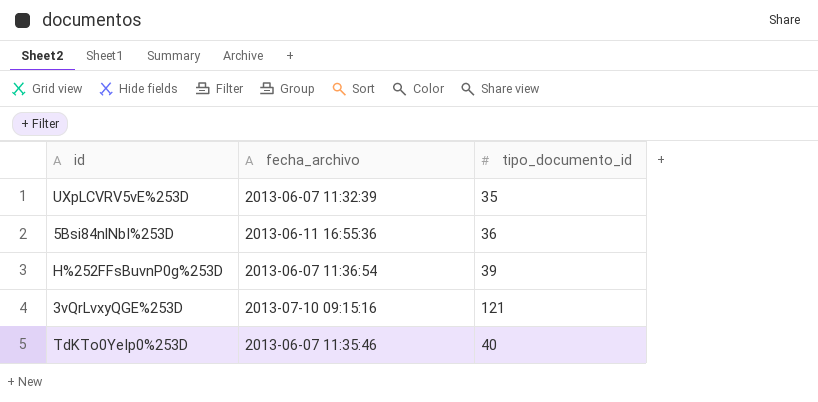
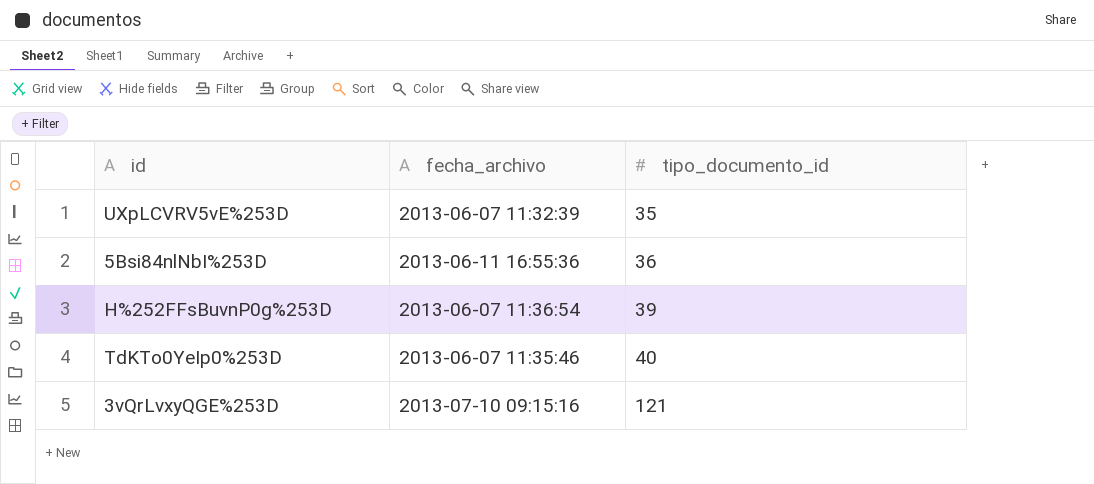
row order: none -> tipo_documento_id ascending

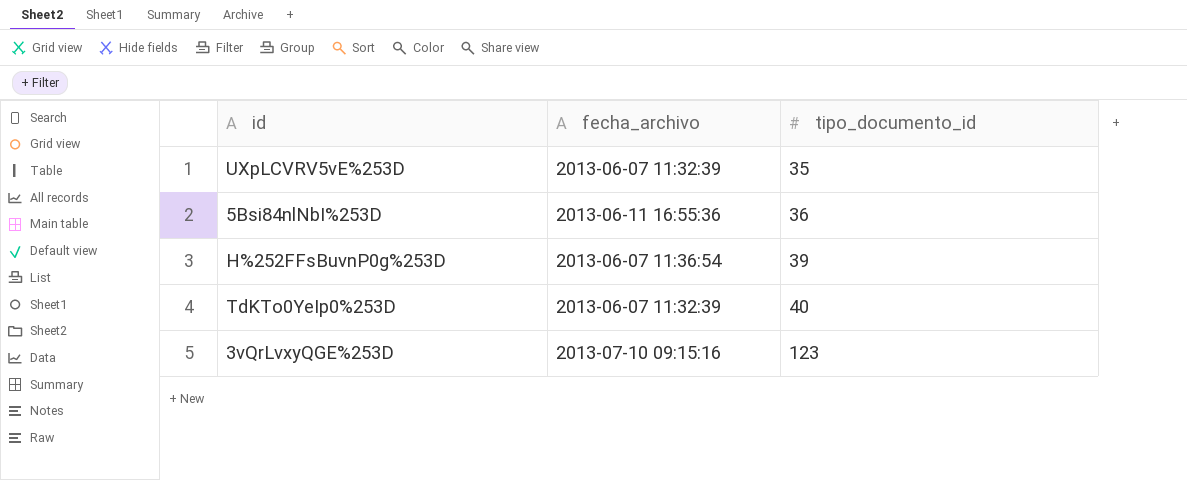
TdKTo0YeIp0%253D | fecha_archivo: 2013-06-07 11:35:46 -> 2013-06-07 11:32:39
3vQrLvxyQGE%253D | tipo_documento_id: 121 -> 123

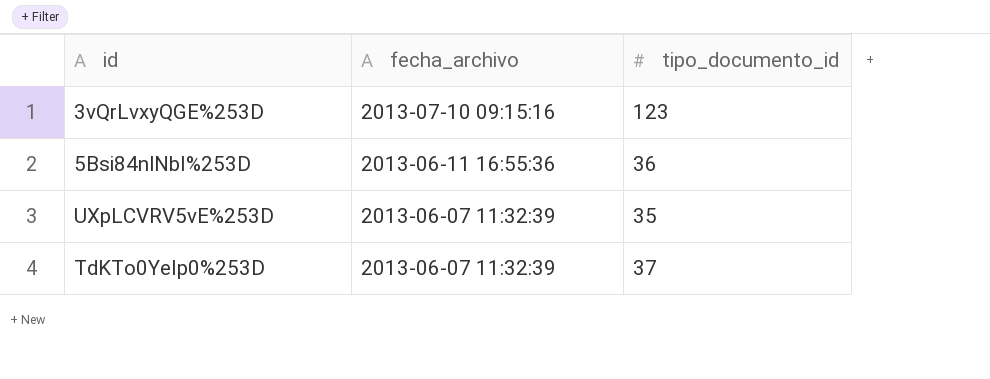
row order: tipo_documento_id ascending -> fecha_archivo descending
row H%252FFsBuvnP0g%253D: 2013-06-07 11:36:54 | 39 -> none
TdKTo0YeIp0%253D | tipo_documento_id: 40 -> 37

